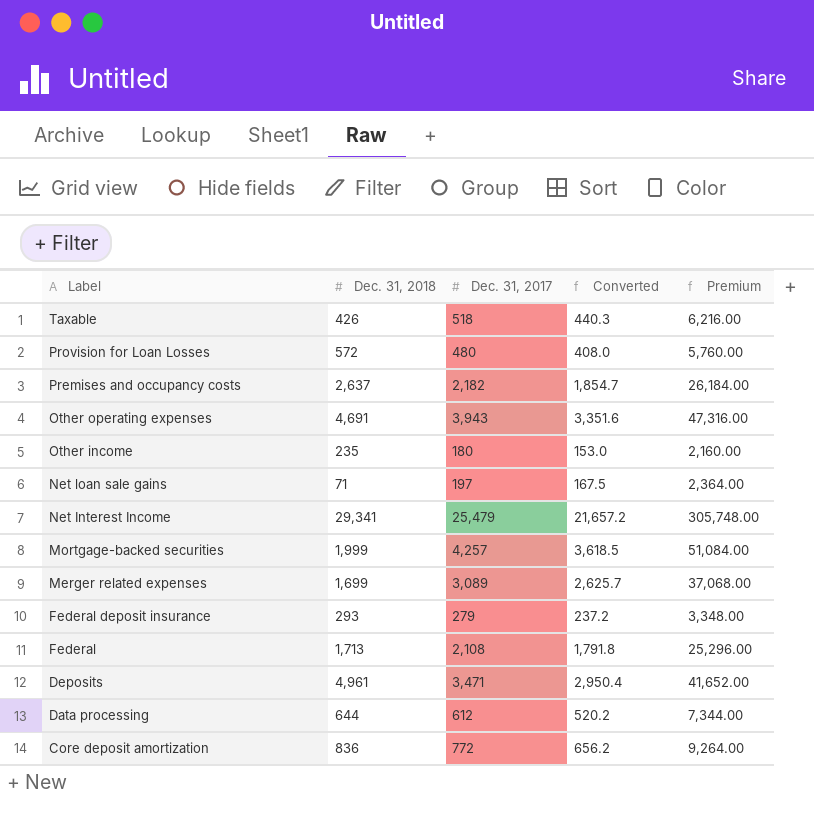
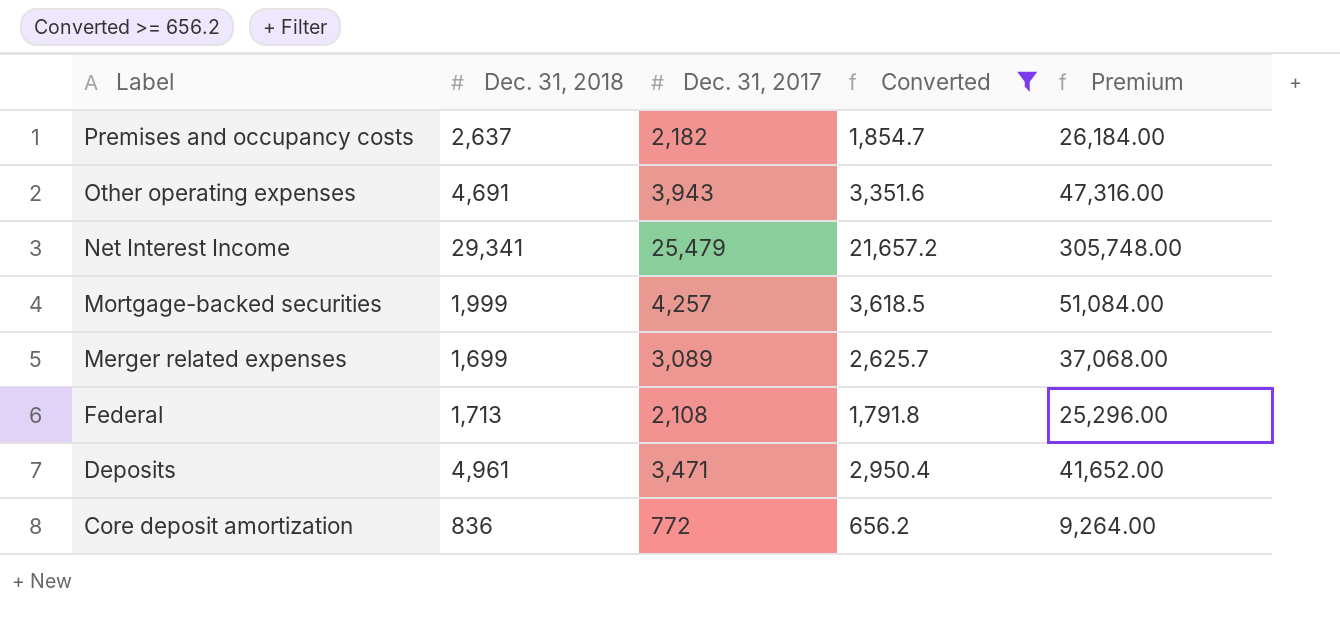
filter: none -> Converted >= 656.2

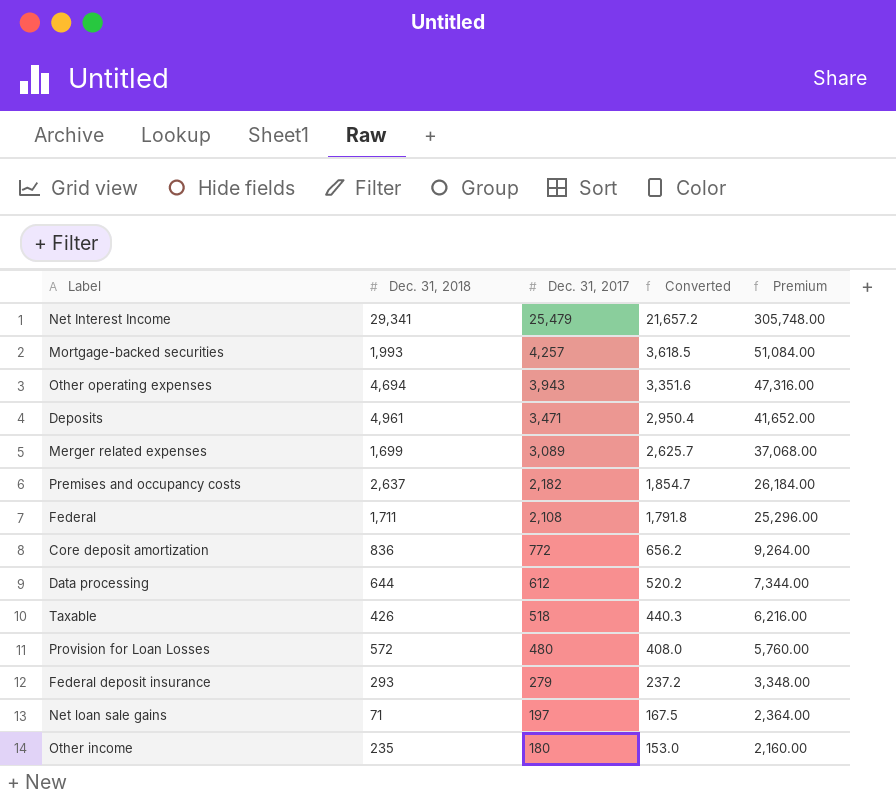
filter: Converted >= 656.2 -> none
row order: Label descending -> Dec. 31, 2017 descending
Mortgage-backed securities | Dec. 31, 2018: 1,999 -> 1,993
Other operating expenses | Dec. 31, 2018: 4,691 -> 4,694
Federal | Dec. 31, 2018: 1,713 -> 1,711

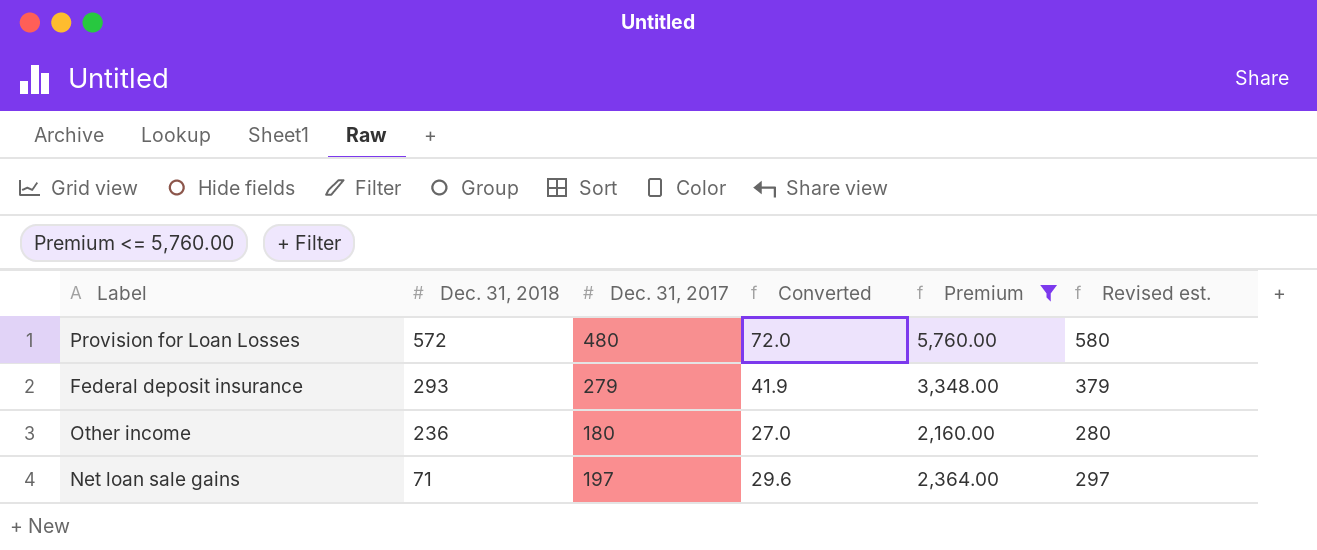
filter: none -> Premium <= 5,760.00
row order: Dec. 31, 2017 descending -> Dec. 31, 2018 descending
column Converted | formula: [Dec. 31, 2017] * 0.85 -> [Dec. 31, 2017] * 0.15
column Revised est. | formula: none -> [Dec. 31, 2017] + 100
Other income | Dec. 31, 2018: 235 -> 236

